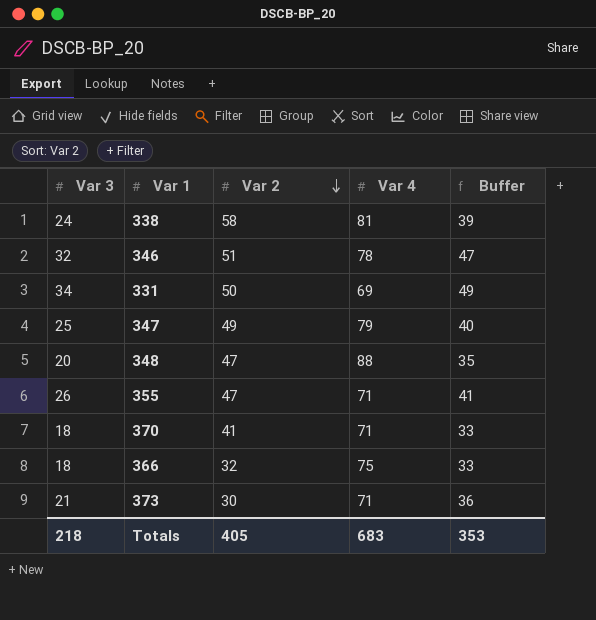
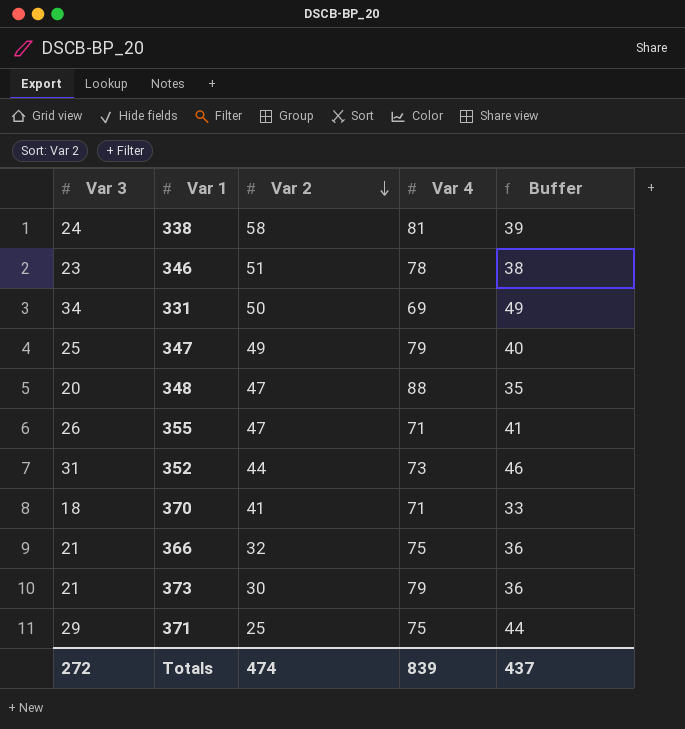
346 | Var 3: 32 -> 23
346 | Buffer: 47 -> 38
row 352: none -> 31 | 44 | 73 | 46
366 | Var 3: 18 -> 21
366 | Buffer: 33 -> 36
373 | Var 4: 71 -> 79
row 371: none -> 29 | 25 | 75 | 44
Totals | Var 3: 218 -> 272
Totals | Var 2: 405 -> 474
Totals | Var 4: 683 -> 839
Totals | Buffer: 353 -> 437

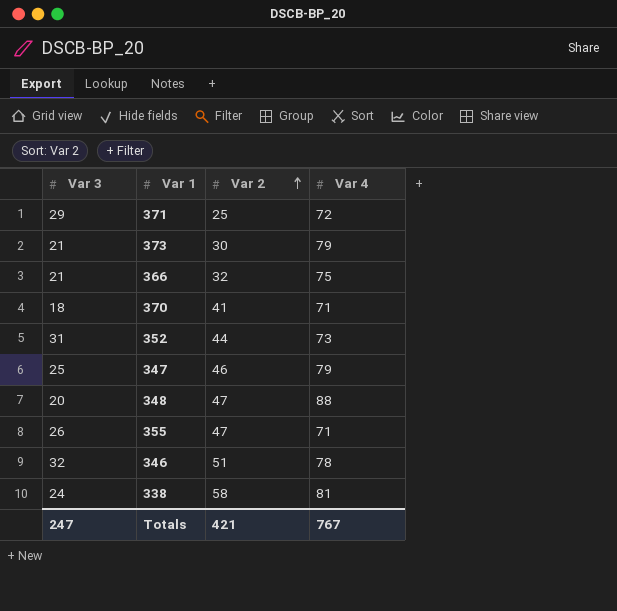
row order: Var 2 descending -> Var 2 ascending
column Buffer | formula: [Var 3] + 15 -> none
row 331: 34 | 50 | 69 | 49 -> none
371 | Var 4: 75 -> 72
347 | Var 2: 49 -> 46
346 | Var 3: 23 -> 32
Totals | Var 3: 272 -> 247
Totals | Var 2: 474 -> 421
Totals | Var 4: 839 -> 767

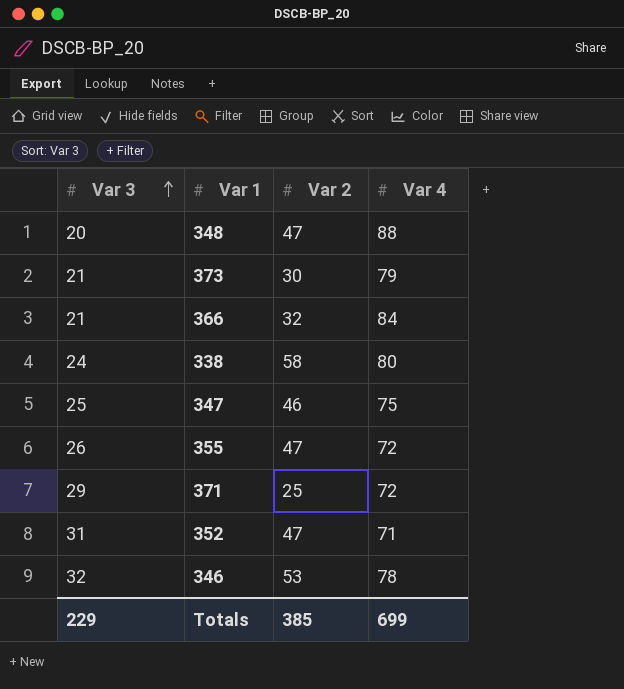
row order: Var 2 ascending -> Var 3 ascending
row 370: 18 | 41 | 71 -> none
366 | Var 4: 75 -> 84
338 | Var 4: 81 -> 80
347 | Var 4: 79 -> 75
355 | Var 4: 71 -> 72
352 | Var 2: 44 -> 47
352 | Var 4: 73 -> 71
346 | Var 2: 51 -> 53
Totals | Var 3: 247 -> 229
Totals | Var 2: 421 -> 385
Totals | Var 4: 767 -> 699

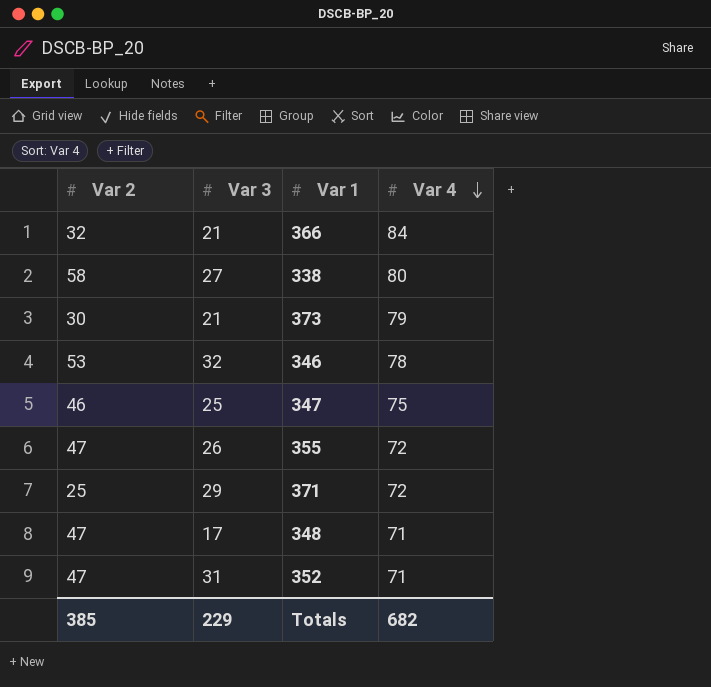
row order: Var 3 ascending -> Var 4 descending
column Var 2 | position: 3 -> 1
338 | Var 3: 24 -> 27
348 | Var 3: 20 -> 17
348 | Var 4: 88 -> 71
Totals | Var 4: 699 -> 682

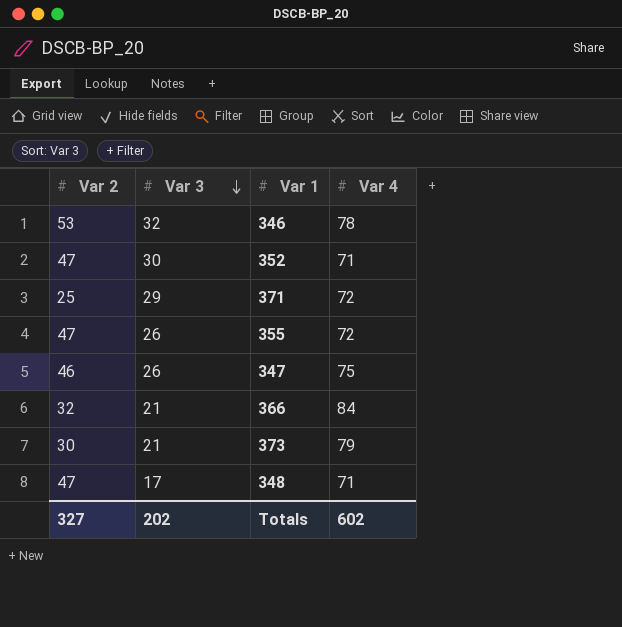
row order: Var 4 descending -> Var 3 descending
row 338: 58 | 27 | 80 -> none
352 | Var 3: 31 -> 30
347 | Var 3: 25 -> 26
Totals | Var 2: 385 -> 327
Totals | Var 3: 229 -> 202
Totals | Var 4: 682 -> 602

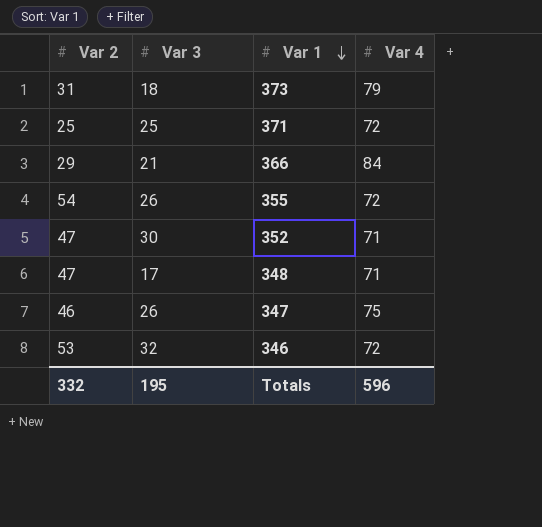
row order: Var 3 descending -> Var 1 descending
373 | Var 2: 30 -> 31
373 | Var 3: 21 -> 18
371 | Var 3: 29 -> 25
366 | Var 2: 32 -> 29
355 | Var 2: 47 -> 54
346 | Var 4: 78 -> 72
Totals | Var 2: 327 -> 332
Totals | Var 3: 202 -> 195
Totals | Var 4: 602 -> 596

